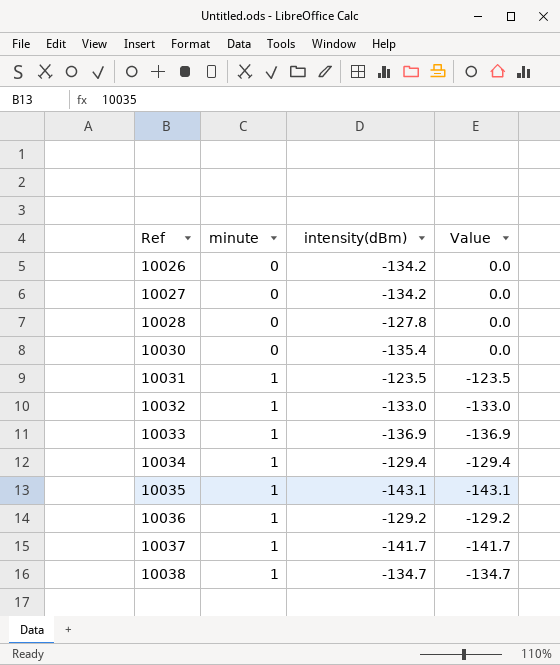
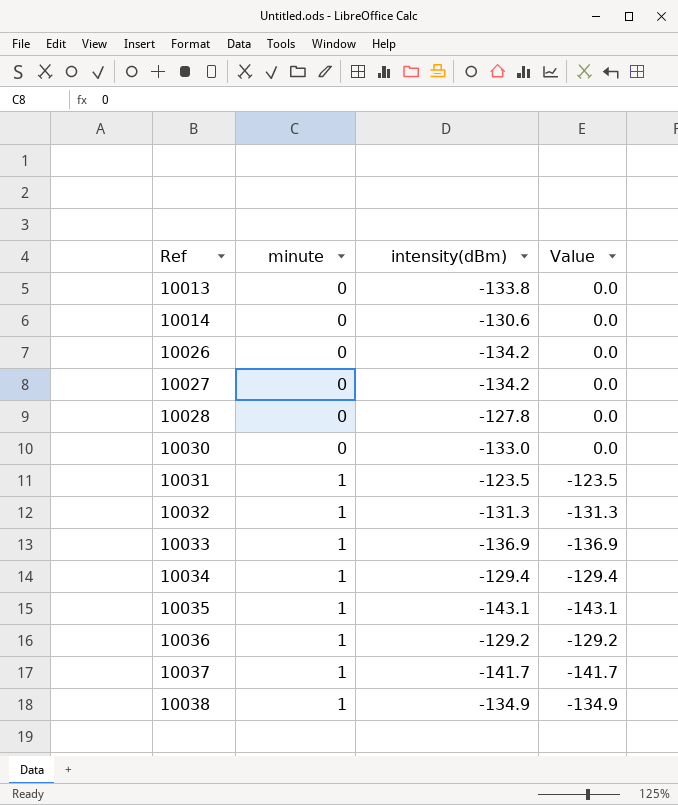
row 10013: none -> 0 | -133.8 | 0.0
row 10014: none -> 0 | -130.6 | 0.0
10030 | intensity(dBm): -135.4 -> -133.0
10032 | intensity(dBm): -133.0 -> -131.3
10032 | Value: -133.0 -> -131.3
10038 | intensity(dBm): -134.7 -> -134.9
10038 | Value: -134.7 -> -134.9

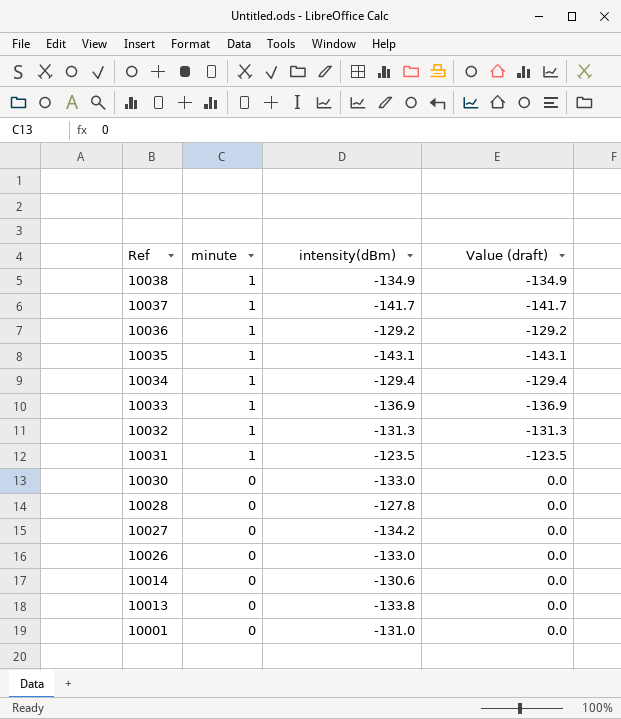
row order: Ref ascending -> Ref descending
column name: Value -> Value (draft)
10026 | intensity(dBm): -134.2 -> -133.0
row 10001: none -> 0 | -131.0 | 0.0

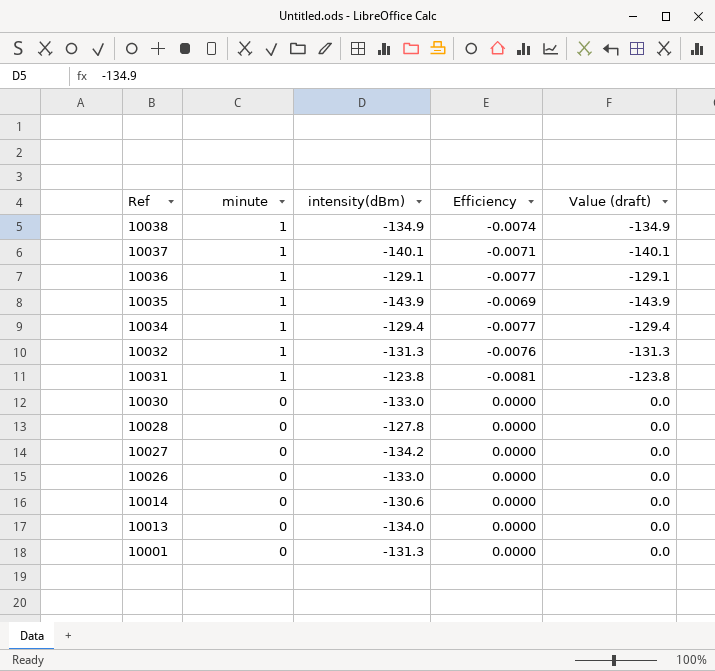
column Efficiency | formula: none -> [minute] / [intensity(dBm)]
row 10033: 1 | -136.9 | -136.9 -> none
10037 | intensity(dBm): -141.7 -> -140.1
10037 | Value (draft): -141.7 -> -140.1
10036 | intensity(dBm): -129.2 -> -129.1
10036 | Value (draft): -129.2 -> -129.1
10035 | intensity(dBm): -143.1 -> -143.9
10035 | Value (draft): -143.1 -> -143.9
10031 | intensity(dBm): -123.5 -> -123.8
10031 | Value (draft): -123.5 -> -123.8
10013 | intensity(dBm): -133.8 -> -134.0
10001 | intensity(dBm): -131.0 -> -131.3

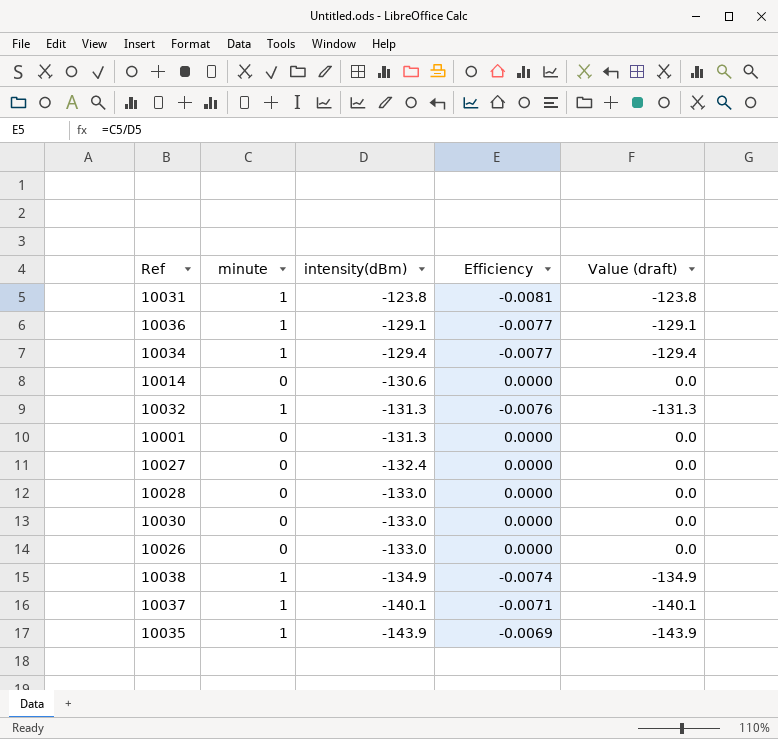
row order: Ref descending -> intensity(dBm) descending
row 10013: 0 | -134.0 | 0.0000 | 0.0 -> none
10027 | intensity(dBm): -134.2 -> -132.4
10028 | intensity(dBm): -127.8 -> -133.0

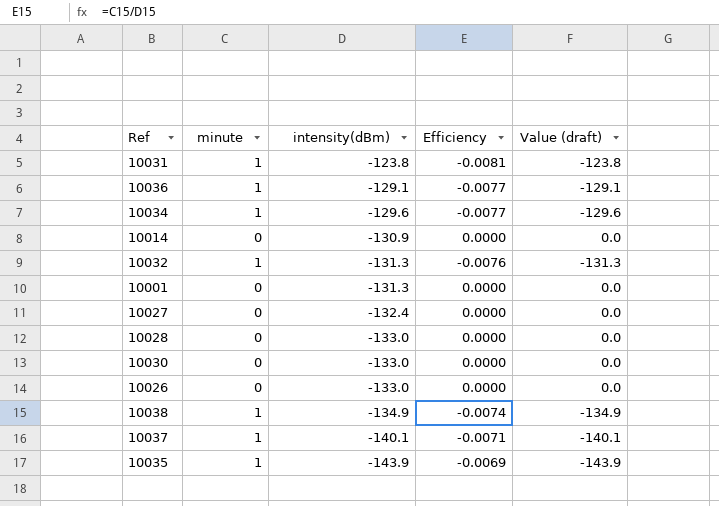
10034 | intensity(dBm): -129.4 -> -129.6
10034 | Value (draft): -129.4 -> -129.6
10014 | intensity(dBm): -130.6 -> -130.9

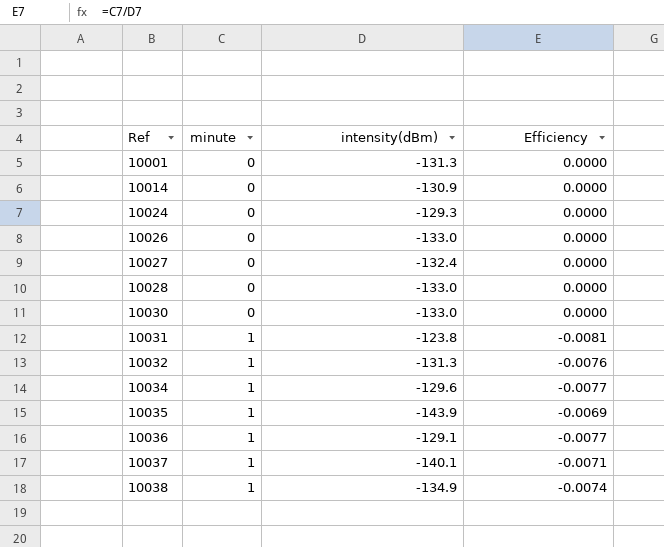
row order: intensity(dBm) descending -> Ref ascending
column Value (draft) | formula: [minute] * [intensity(dBm)] -> none
row 10024: none -> 0 | -129.3 | 0.0000

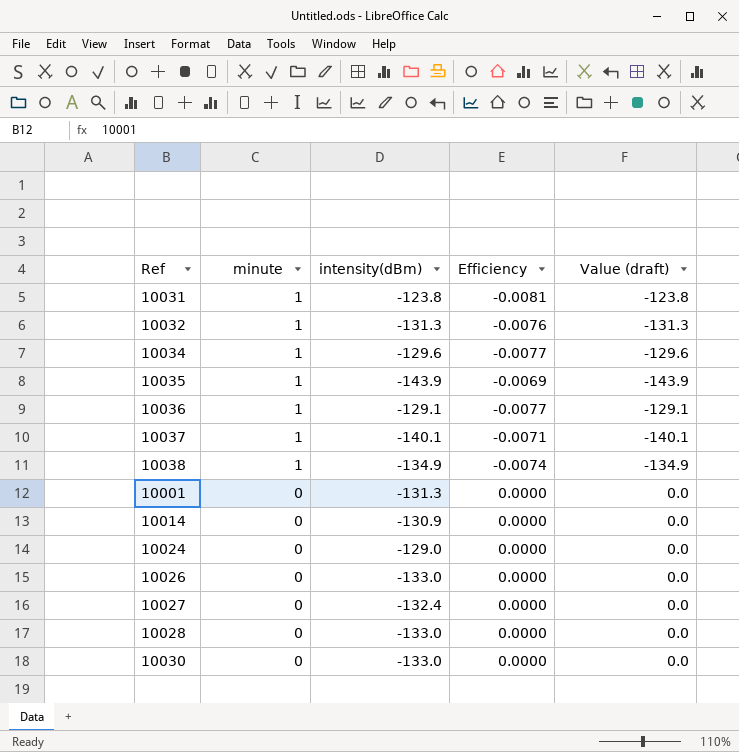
row order: Ref ascending -> minute descending
column Value (draft) | formula: none -> [minute] * [intensity(dBm)]
10024 | intensity(dBm): -129.3 -> -129.0

